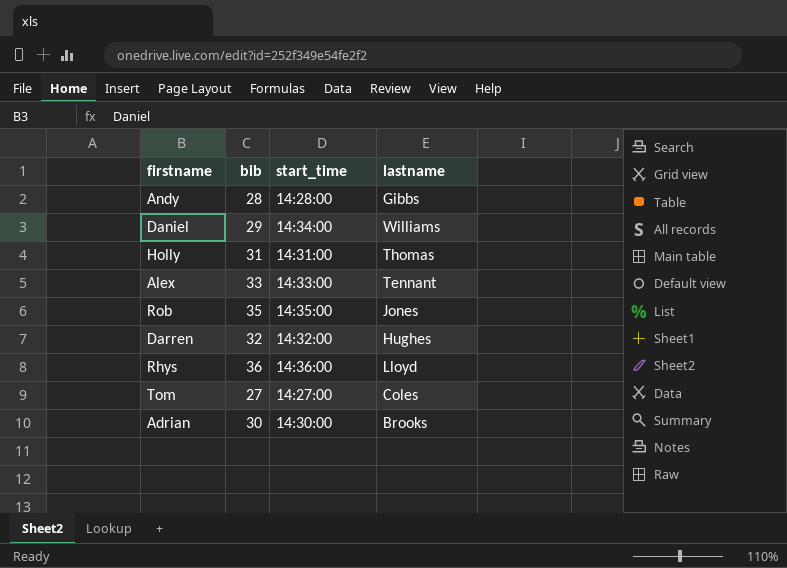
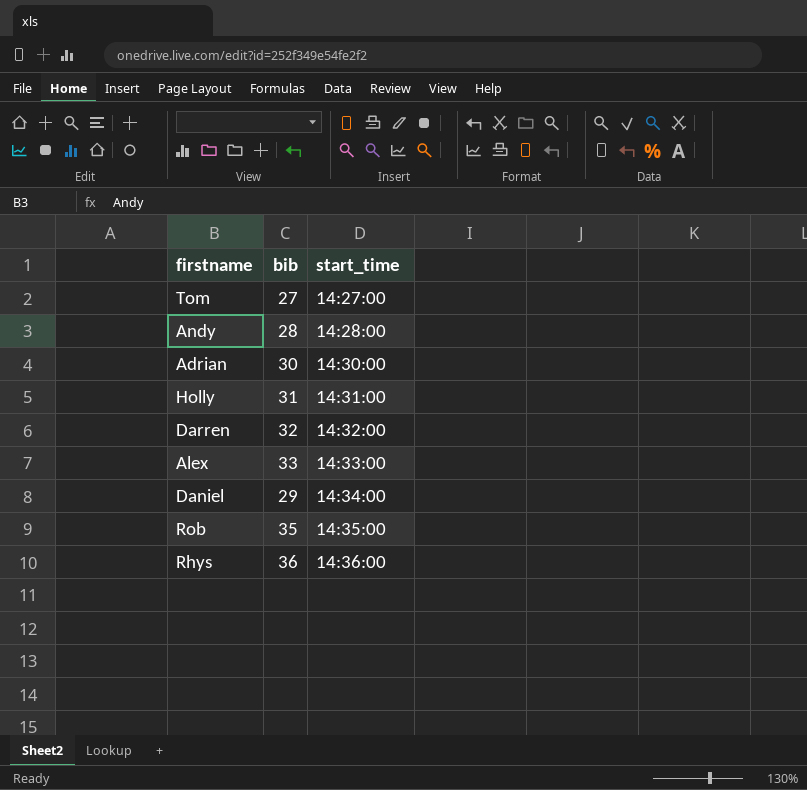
row order: none -> start_time ascending
column lastname | position: 4 -> none

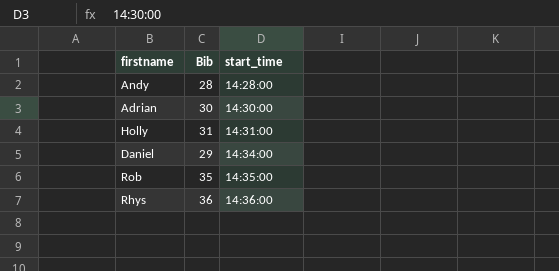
column name: bib -> Bib
row Tom: 27 | 14:27:00 -> none
row Darren: 32 | 14:32:00 -> none
row Alex: 33 | 14:33:00 -> none

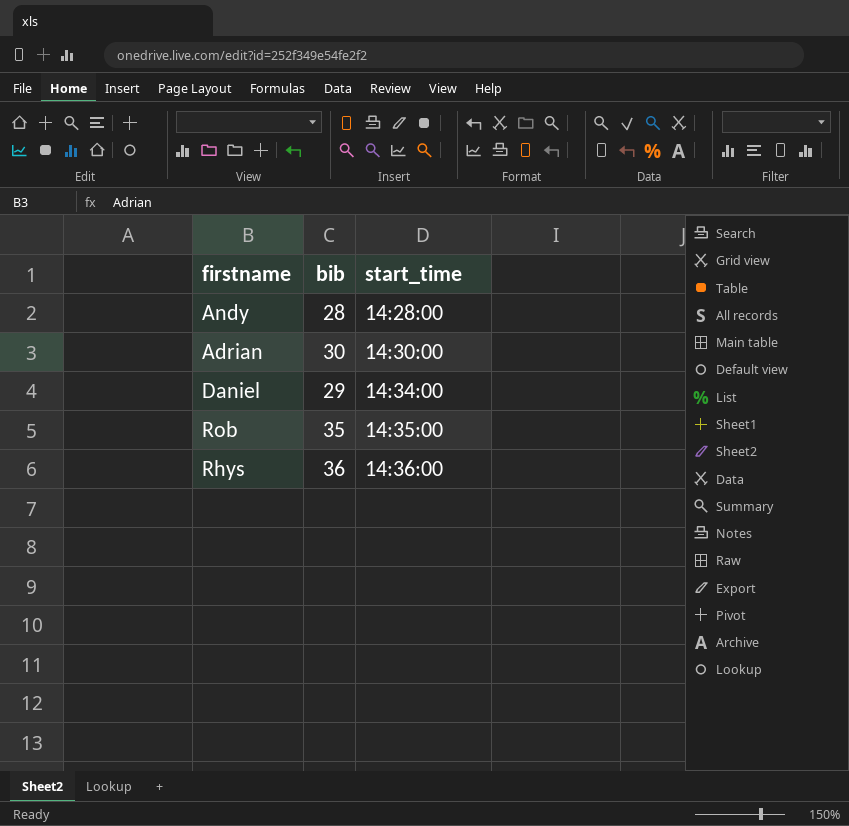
column name: Bib -> bib
row Holly: 31 | 14:31:00 -> none

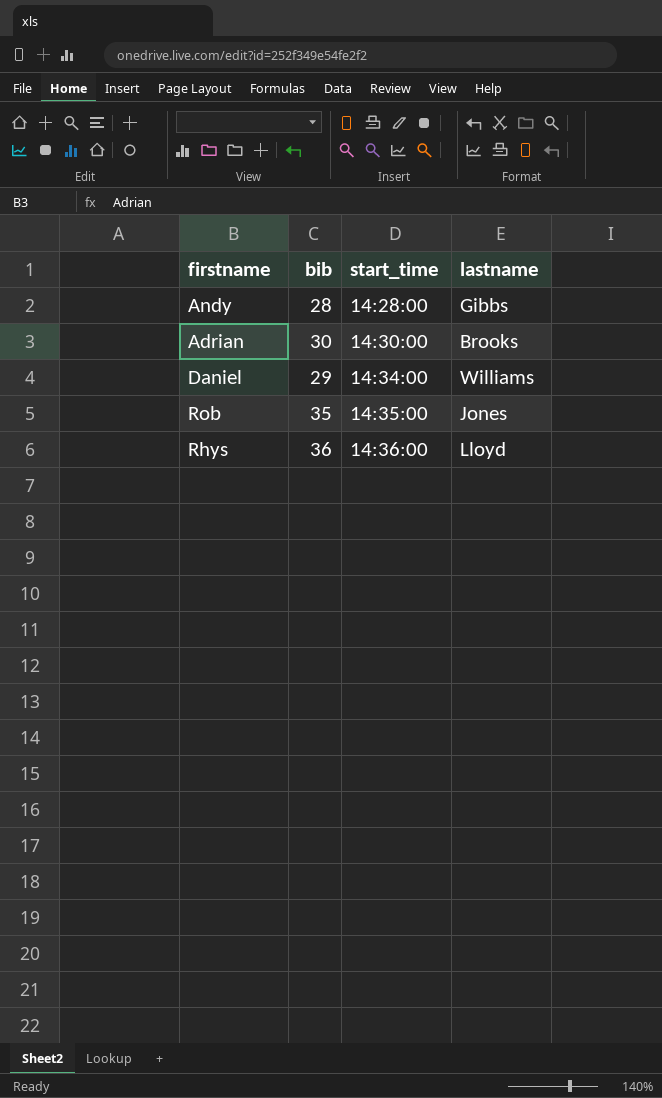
column lastname | position: none -> 4

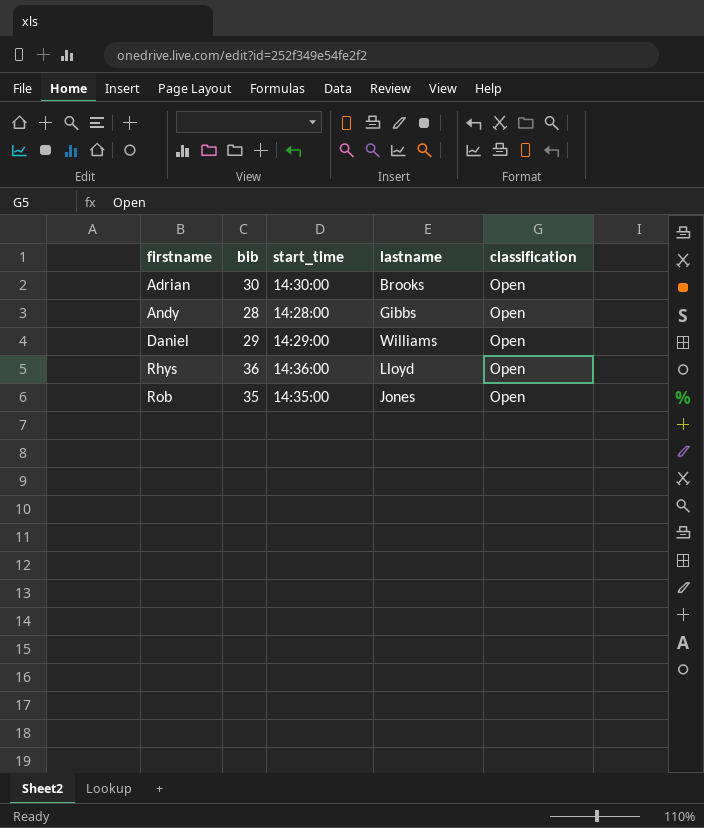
row order: start_time ascending -> firstname ascending
column classification | position: none -> 5
Daniel | start_time: 14:34:00 -> 14:29:00

